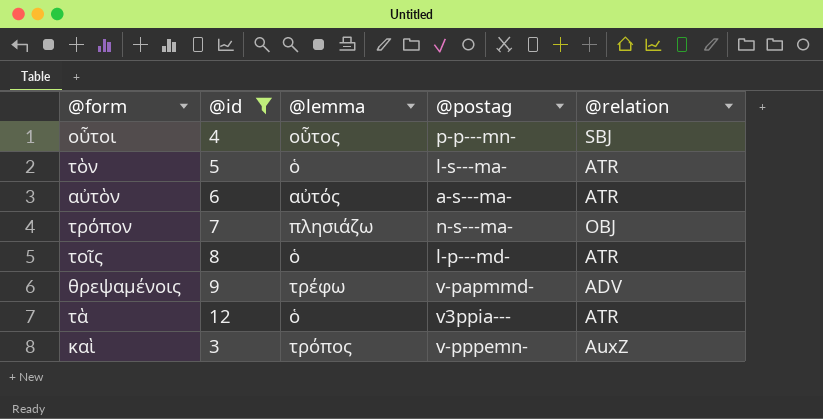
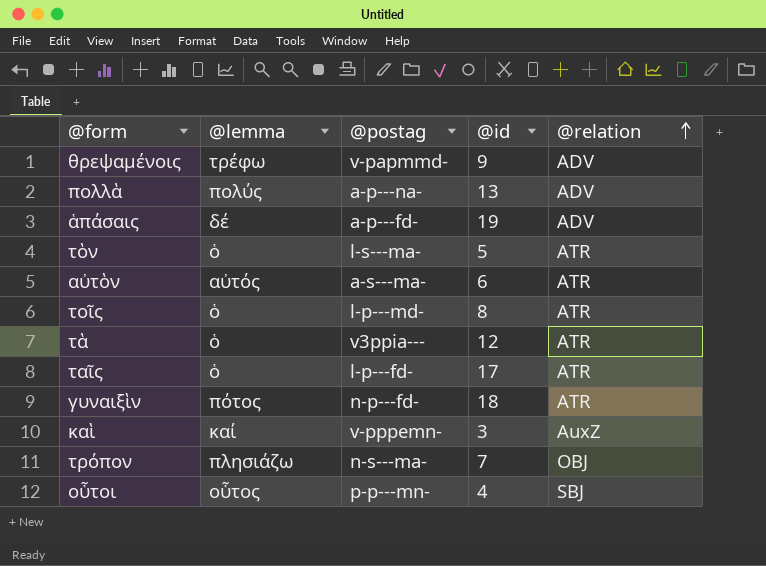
filter: @id <= 12 -> none
row order: none -> @relation ascending
column @id | position: 2 -> 4
καὶ | @lemma: τρόπος -> καί

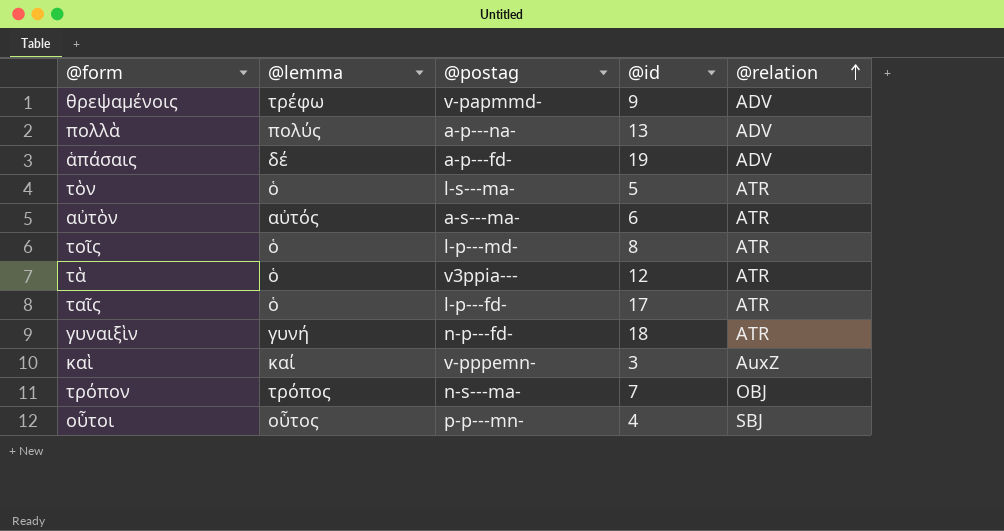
γυναιξὶν | @lemma: πότος -> γυνή
τρόπον | @lemma: πλησιάζω -> τρόπος

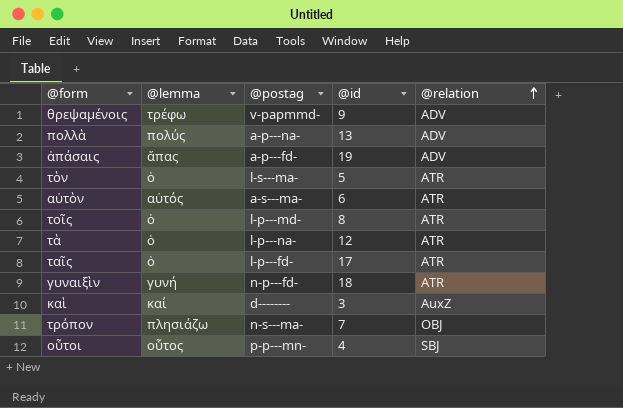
ἁπάσαις | @lemma: δέ -> ἅπας
τὰ | @postag: v3ppia--- -> l-p---na-
καὶ | @postag: v-pppemn- -> d--------
τρόπον | @lemma: τρόπος -> πλησιάζω

